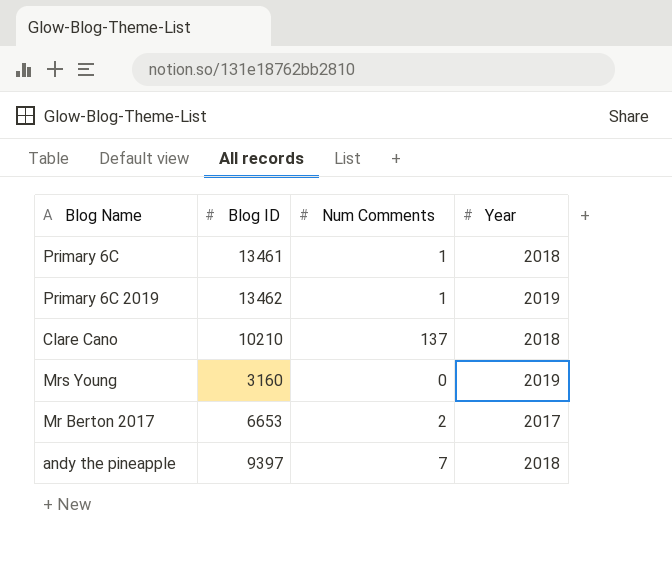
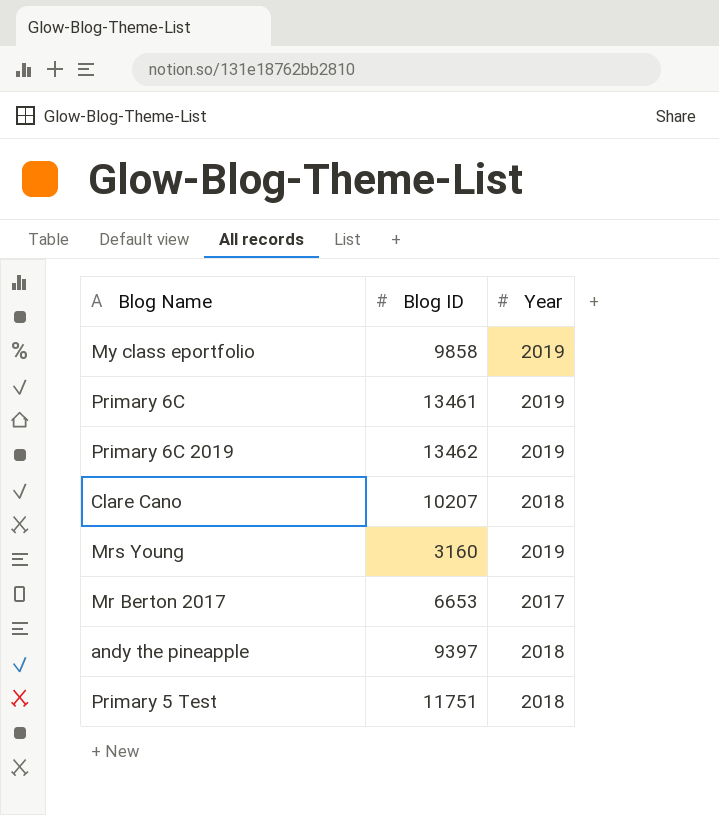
column Num Comments | position: 3 -> none
row My class eportfolio: none -> 9858 | 2019
Primary 6C | Year: 2018 -> 2019
Clare Cano | Blog ID: 10210 -> 10207
row Primary 5 Test: none -> 11751 | 2018

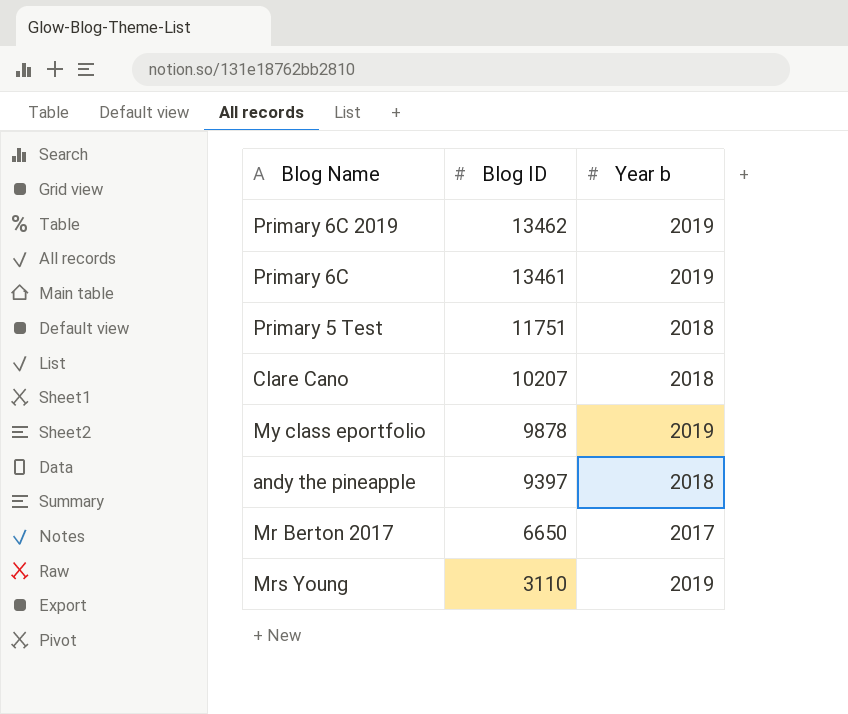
row order: none -> Blog ID descending
column name: Year -> Year b
My class eportfolio | Blog ID: 9858 -> 9878
Mr Berton 2017 | Blog ID: 6653 -> 6650
Mrs Young | Blog ID: 3160 -> 3110

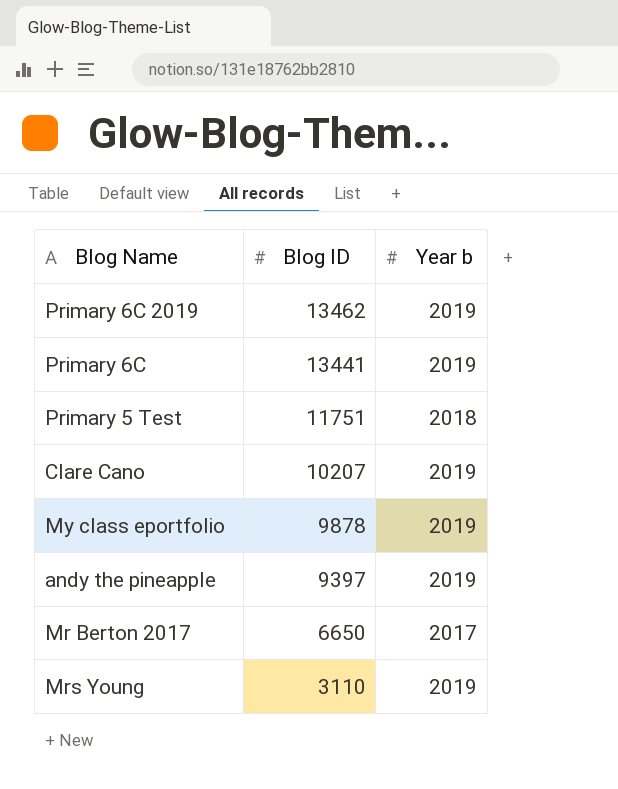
Primary 6C | Blog ID: 13461 -> 13441
Clare Cano | Year b: 2018 -> 2019
andy the pineapple | Year b: 2018 -> 2019

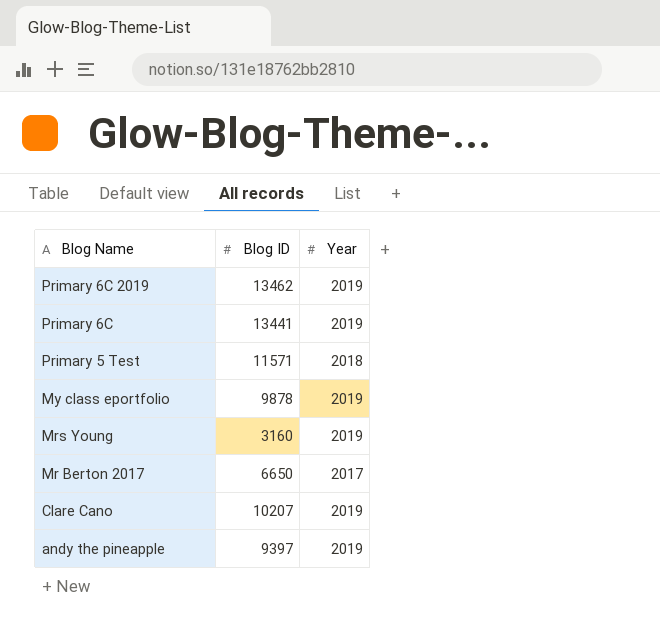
row order: Blog ID descending -> Blog Name descending
column name: Year b -> Year
Primary 5 Test | Blog ID: 11751 -> 11571
Mrs Young | Blog ID: 3110 -> 3160

